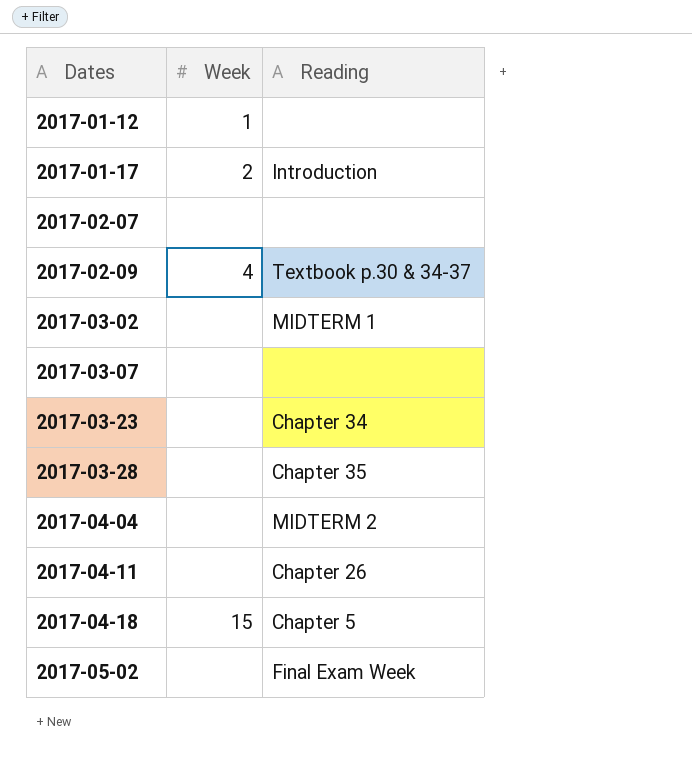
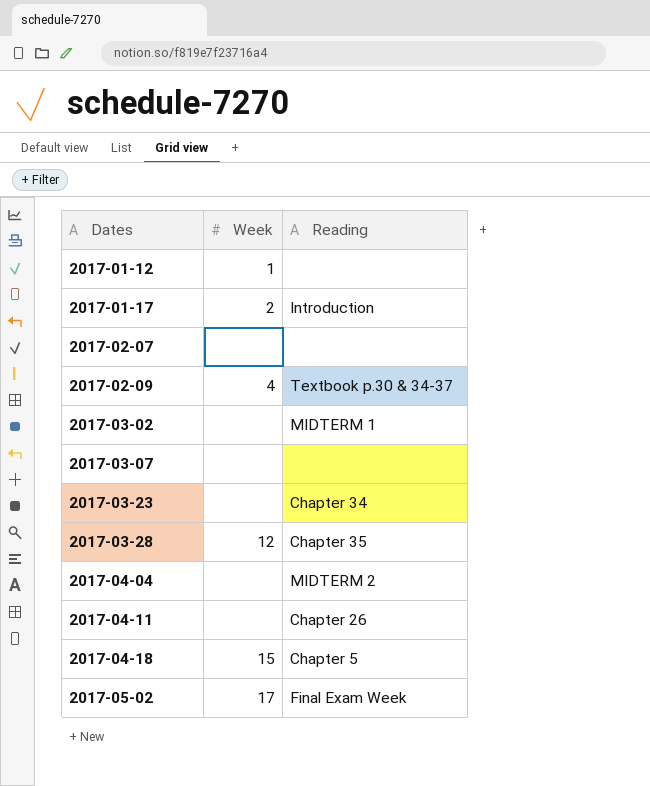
2017-03-28 | Week: none -> 12
2017-05-02 | Week: none -> 17

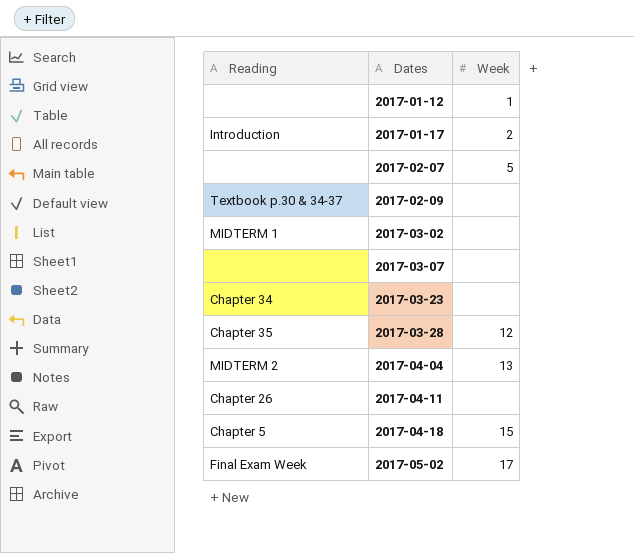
column Reading | position: 3 -> 1
2017-02-07 | Week: none -> 5
2017-02-09 | Week: 4 -> none
2017-04-04 | Week: none -> 13

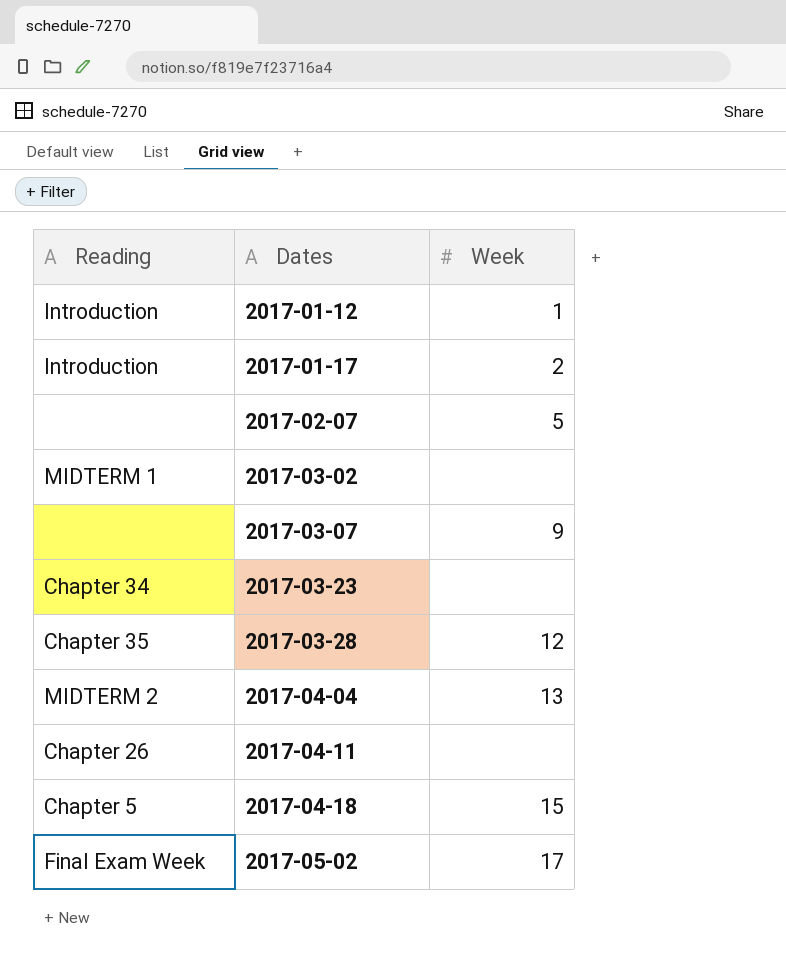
row 2017-02-09: Textbook p.30 & 34-37 | none -> none
2017-01-12 | Reading: none -> Introduction
2017-03-07 | Week: none -> 9

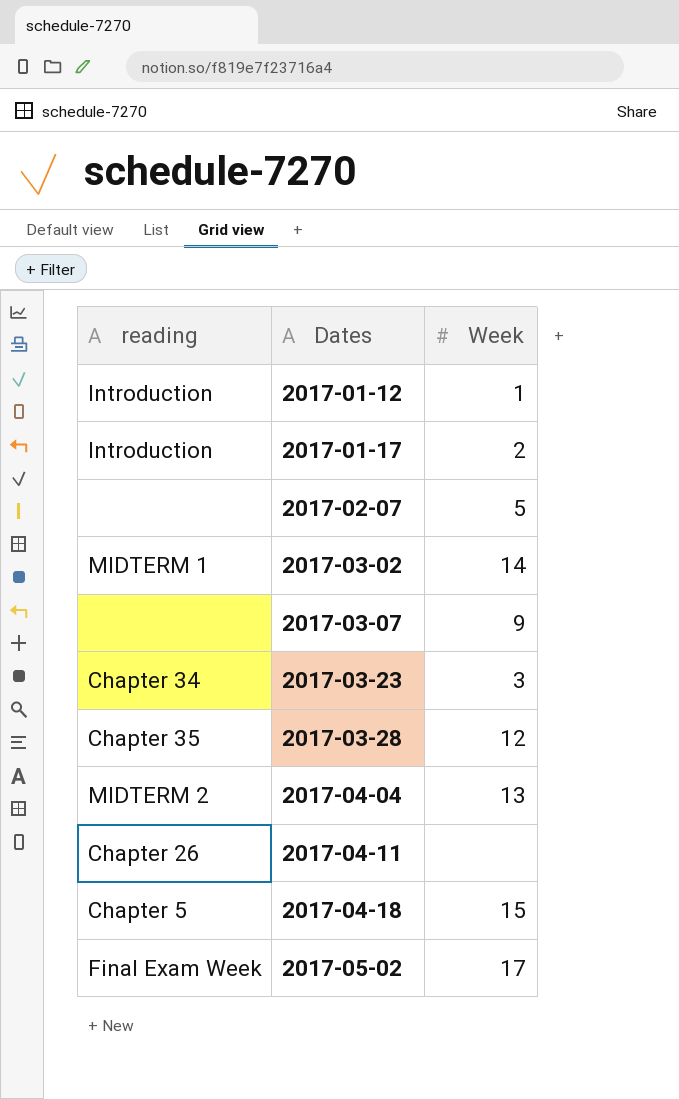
column name: Reading -> reading
2017-03-02 | Week: none -> 14
2017-03-23 | Week: none -> 3

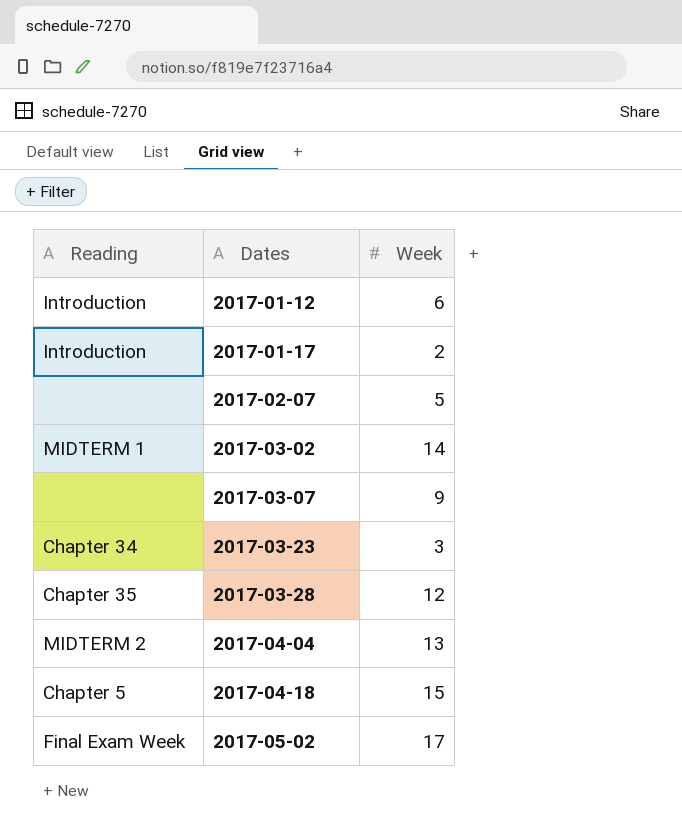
column name: reading -> Reading
row 2017-04-11: Chapter 26 | none -> none
2017-01-12 | Week: 1 -> 6

